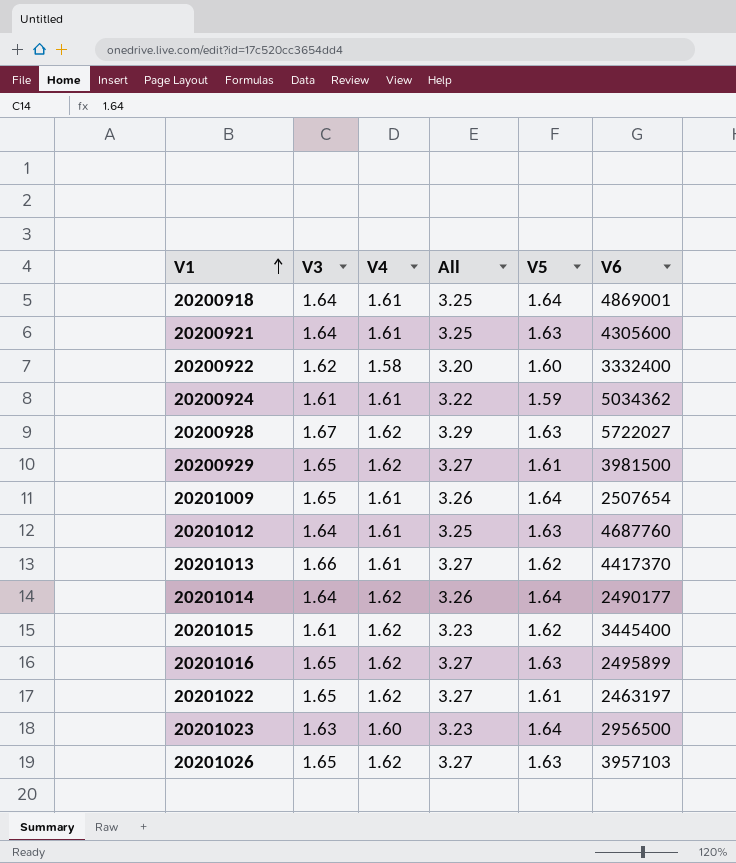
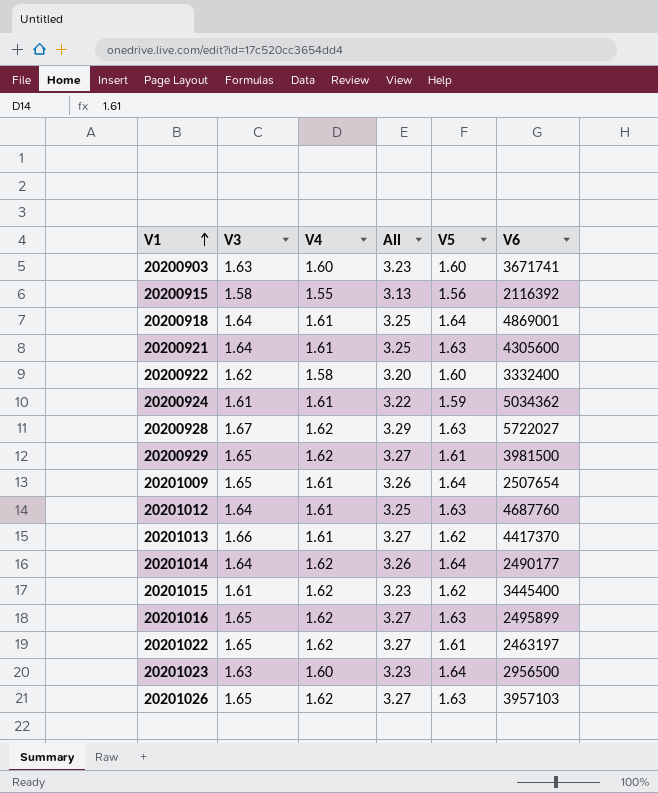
row 20200903: none -> 1.63 | 1.60 | 3.23 | 1.60 | 3671741
row 20200915: none -> 1.58 | 1.55 | 3.13 | 1.56 | 2116392

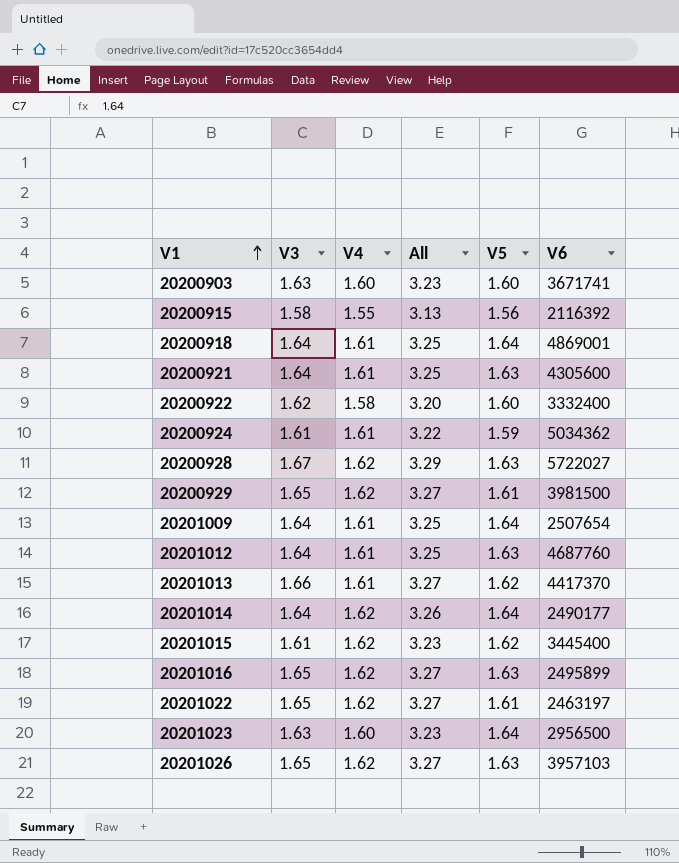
20201009 | V3: 1.65 -> 1.64
20201009 | All: 3.26 -> 3.25

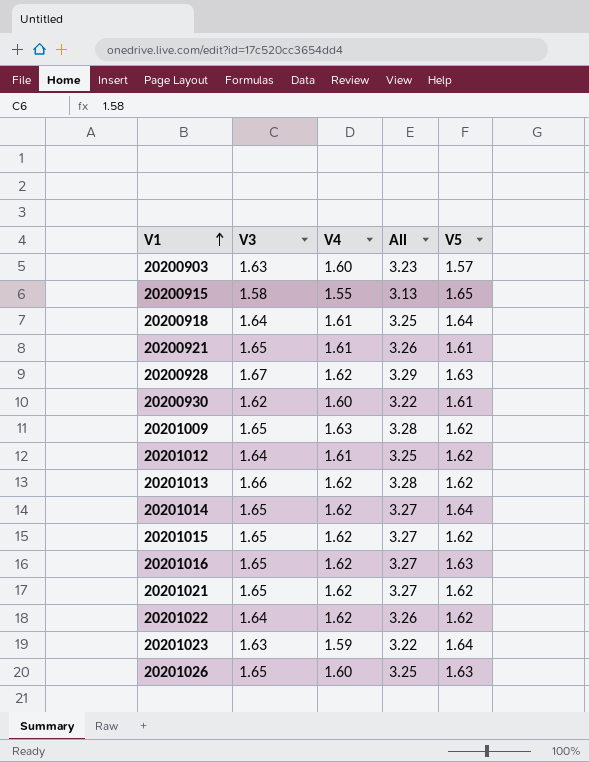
column V6 | position: 6 -> none
row 20200922: 1.62 | 1.58 | 3.20 | 1.60 | 3332400 -> none
row 20200924: 1.61 | 1.61 | 3.22 | 1.59 | 5034362 -> none
row 20200929: 1.65 | 1.62 | 3.27 | 1.61 | 3981500 -> none
20200903 | V5: 1.60 -> 1.57
20200915 | V5: 1.56 -> 1.65
20200921 | V3: 1.64 -> 1.65
20200921 | All: 3.25 -> 3.26
20200921 | V5: 1.63 -> 1.61
row 20200930: none -> 1.62 | 1.60 | 3.22 | 1.61
20201009 | V3: 1.64 -> 1.65
20201009 | V4: 1.61 -> 1.63
20201009 | All: 3.25 -> 3.28
20201009 | V5: 1.64 -> 1.62
20201012 | V5: 1.63 -> 1.62
20201013 | V4: 1.61 -> 1.62
20201013 | All: 3.27 -> 3.28
20201014 | V3: 1.64 -> 1.65
20201014 | All: 3.26 -> 3.27
20201015 | V3: 1.61 -> 1.65
20201015 | All: 3.23 -> 3.27
row 20201021: none -> 1.65 | 1.62 | 3.27 | 1.62
20201022 | V3: 1.65 -> 1.64
20201022 | All: 3.27 -> 3.26
20201022 | V5: 1.61 -> 1.62
20201023 | V4: 1.60 -> 1.59
20201023 | All: 3.23 -> 3.22
20201026 | V4: 1.62 -> 1.60
20201026 | All: 3.27 -> 3.25

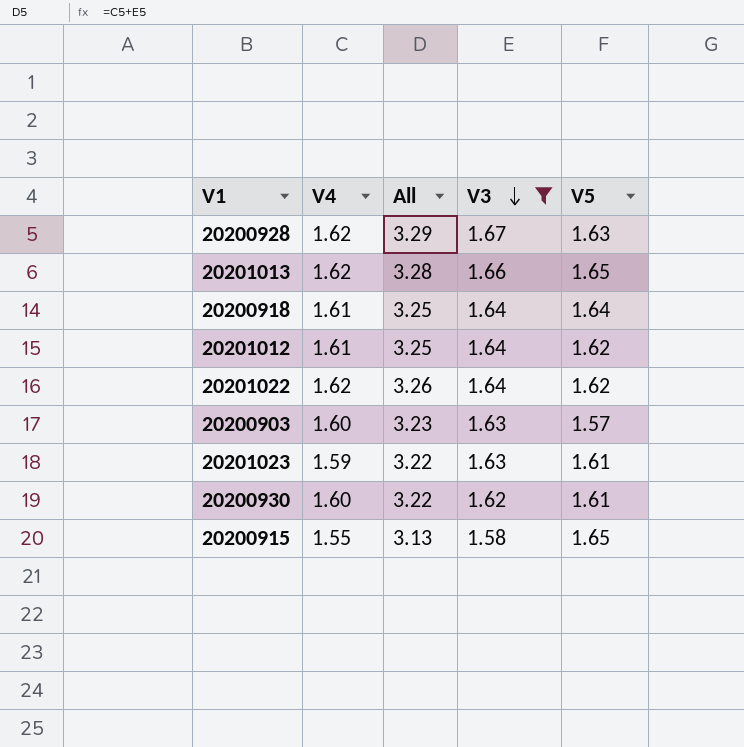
filter: none -> V3 != 1.65
row order: V1 ascending -> V3 descending
column V3 | position: 2 -> 4
20201013 | V5: 1.62 -> 1.65
20201023 | V5: 1.64 -> 1.61

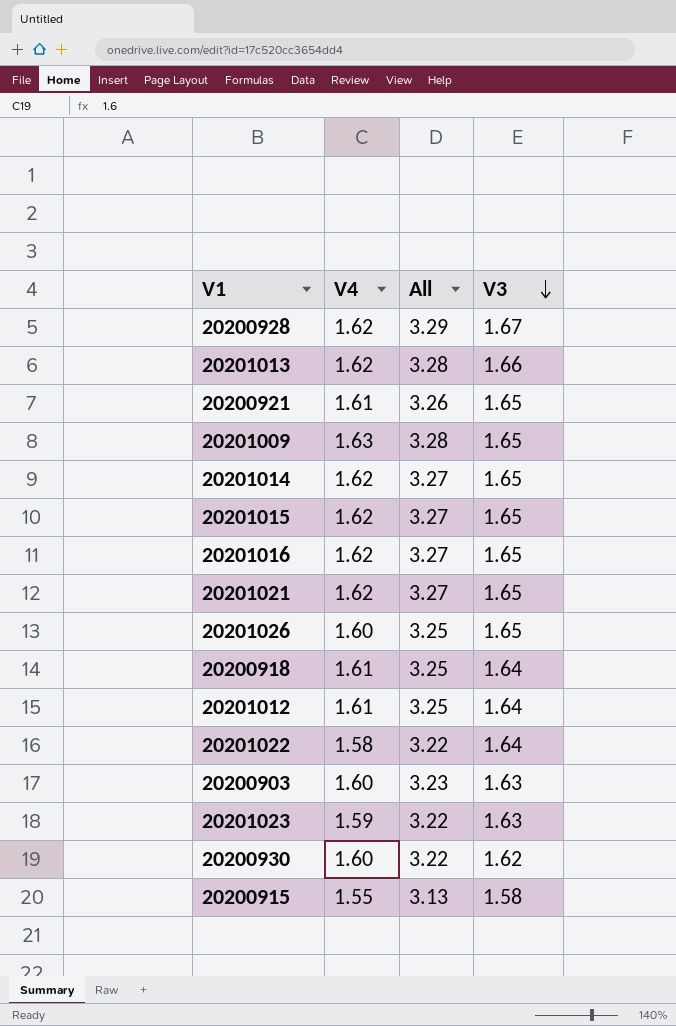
filter: V3 != 1.65 -> none
column V5 | position: 5 -> none
20201022 | V4: 1.62 -> 1.58
20201022 | All: 3.26 -> 3.22

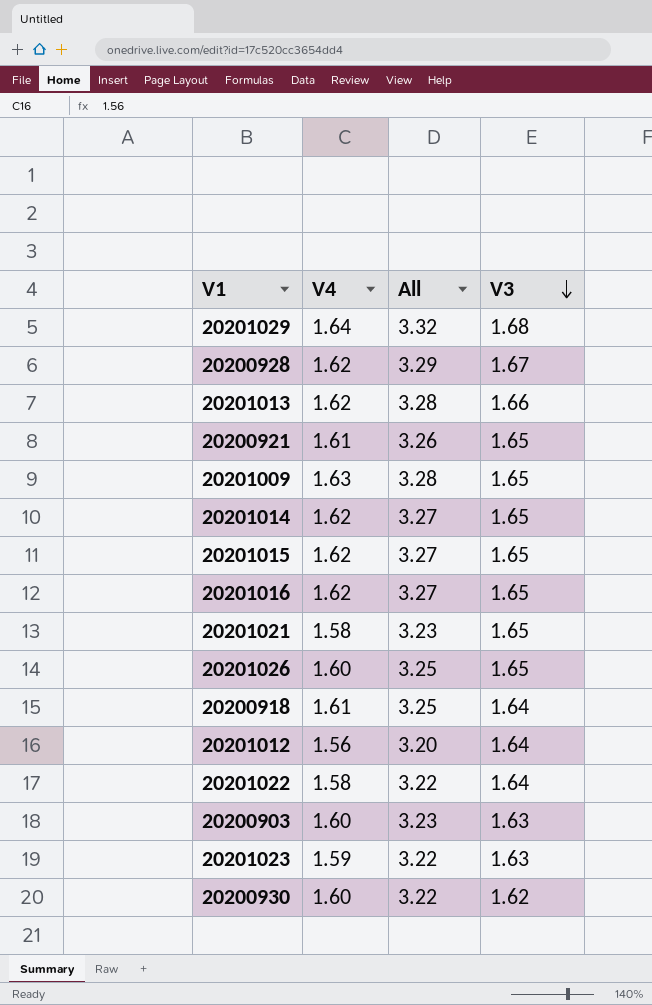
row 20200915: 1.55 | 3.13 | 1.58 -> none
row 20201029: none -> 1.64 | 3.32 | 1.68
20201021 | V4: 1.62 -> 1.58
20201021 | All: 3.27 -> 3.23
20201012 | V4: 1.61 -> 1.56
20201012 | All: 3.25 -> 3.20

